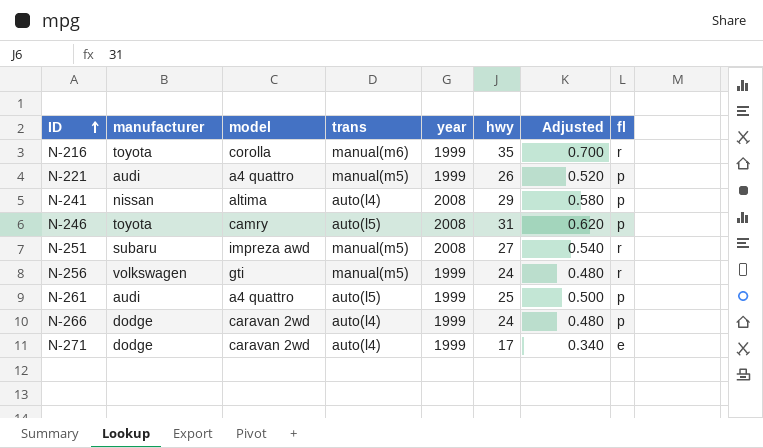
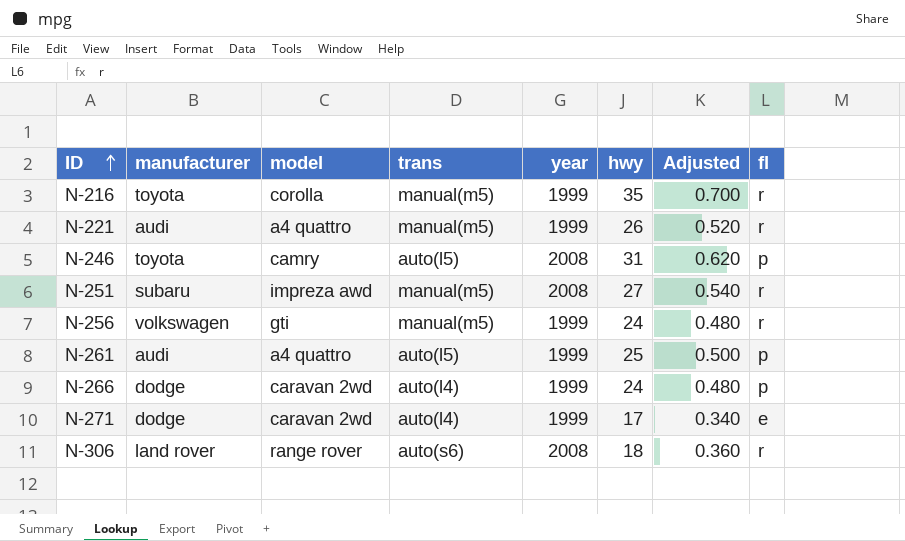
row N-241: nissan | altima | auto(l4) | 2008 | 29 | 0.580 | p -> none
N-216 | trans: manual(m6) -> manual(m5)
N-221 | fl: p -> r
row N-306: none -> land rover | range rover | auto(s6) | 2008 | 18 | 0.360 | r

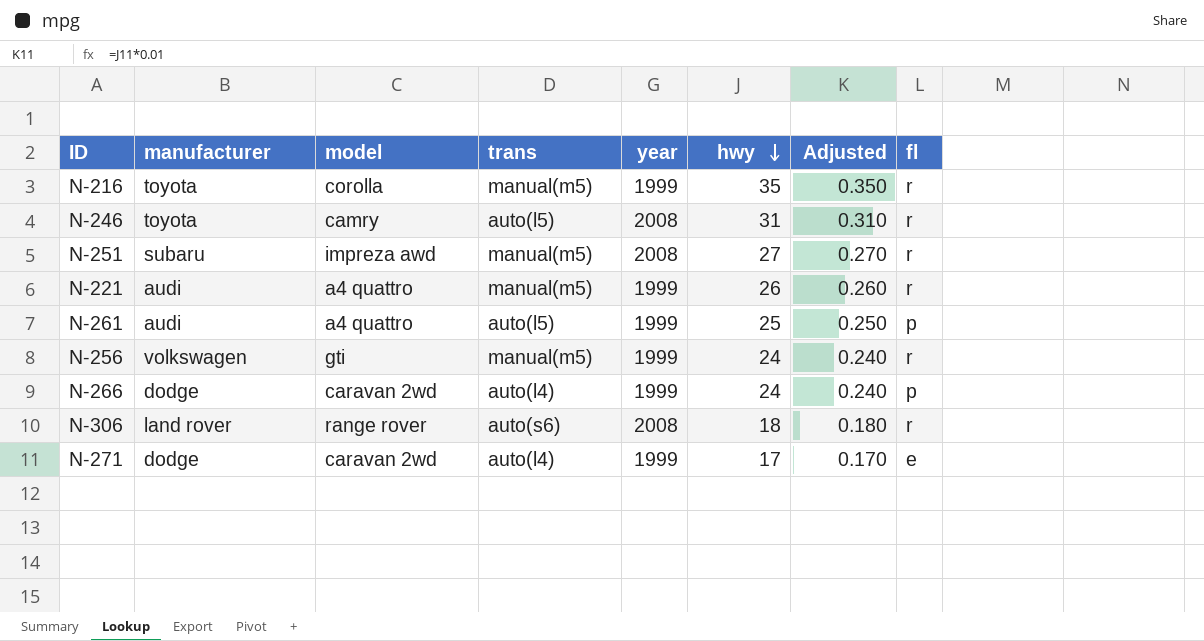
row order: ID ascending -> hwy descending
column Adjusted | formula: [hwy] * 0.02 -> [hwy] * 0.01
N-246 | fl: p -> r

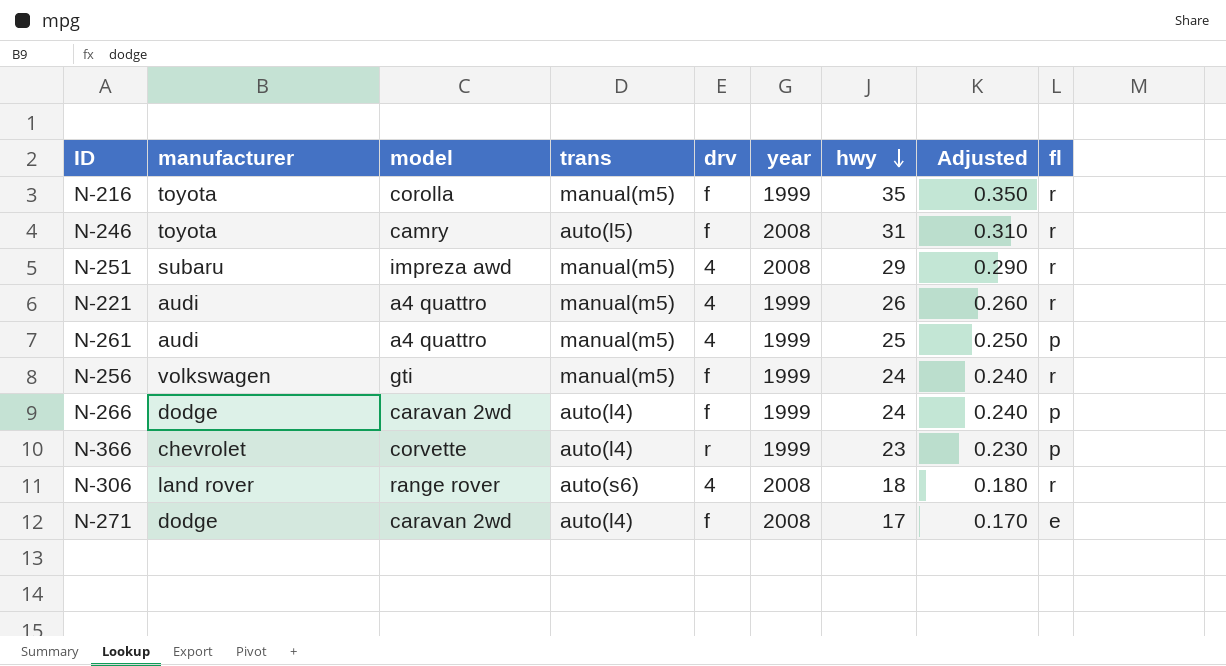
column drv | position: none -> 5
N-251 | hwy: 27 -> 29
N-251 | Adjusted: 0.270 -> 0.290
N-261 | trans: auto(l5) -> manual(m5)
row N-366: none -> chevrolet | corvette | auto(l4) | r | 1999 | 23 | 0.230 | p
N-271 | year: 1999 -> 2008

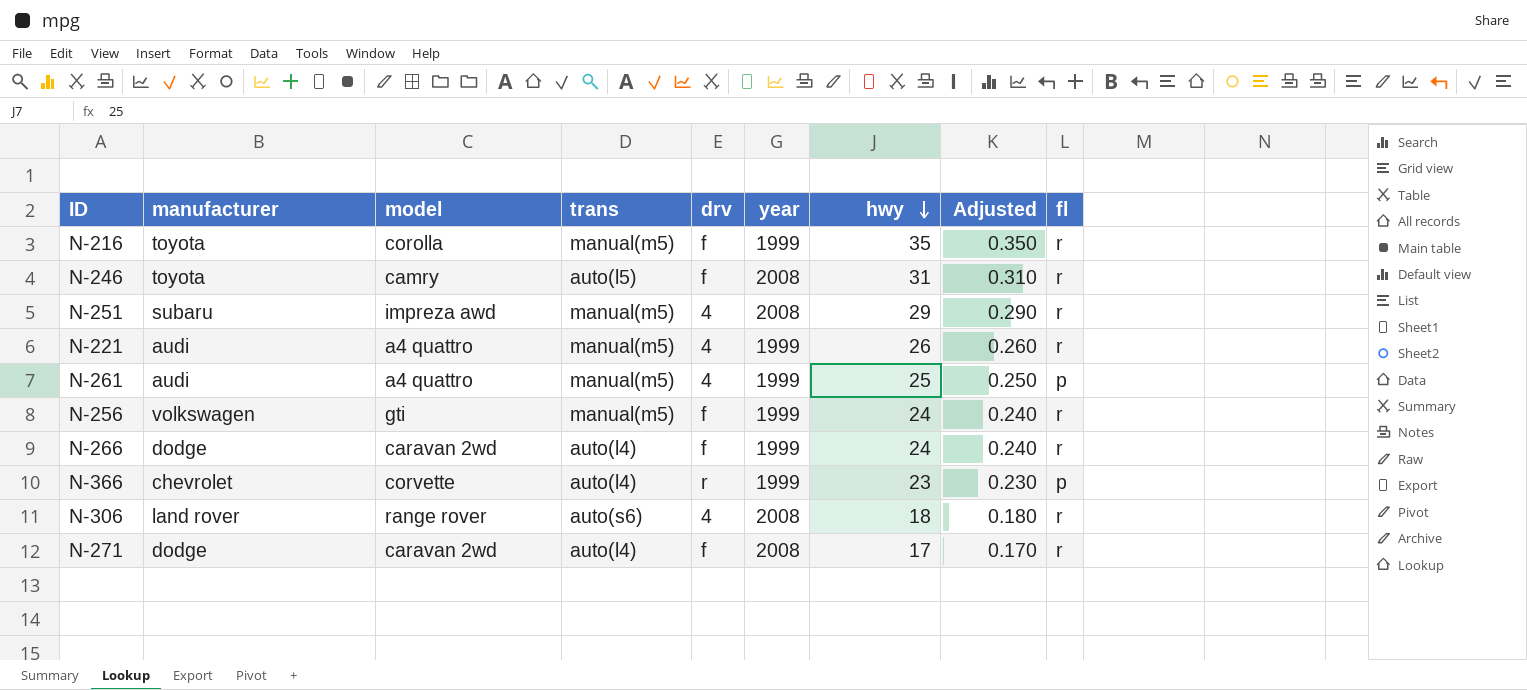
N-266 | fl: p -> r
N-271 | fl: e -> r

